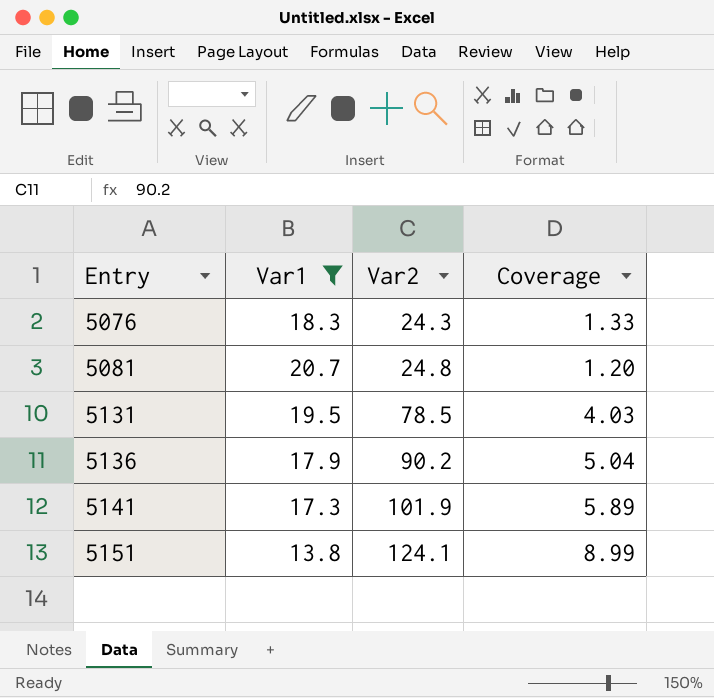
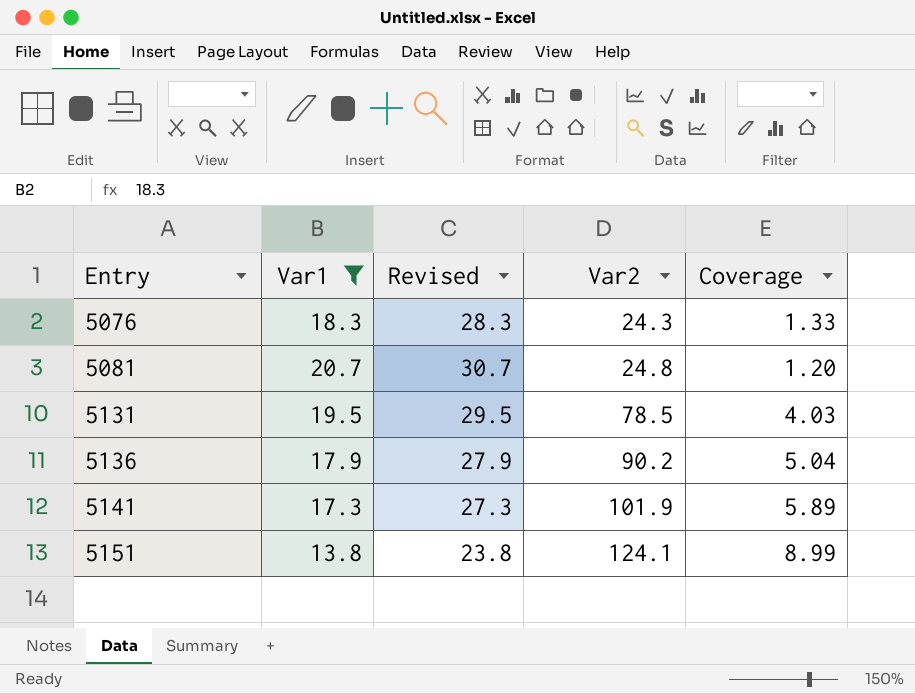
column Revised | formula: none -> [Var1] + 10

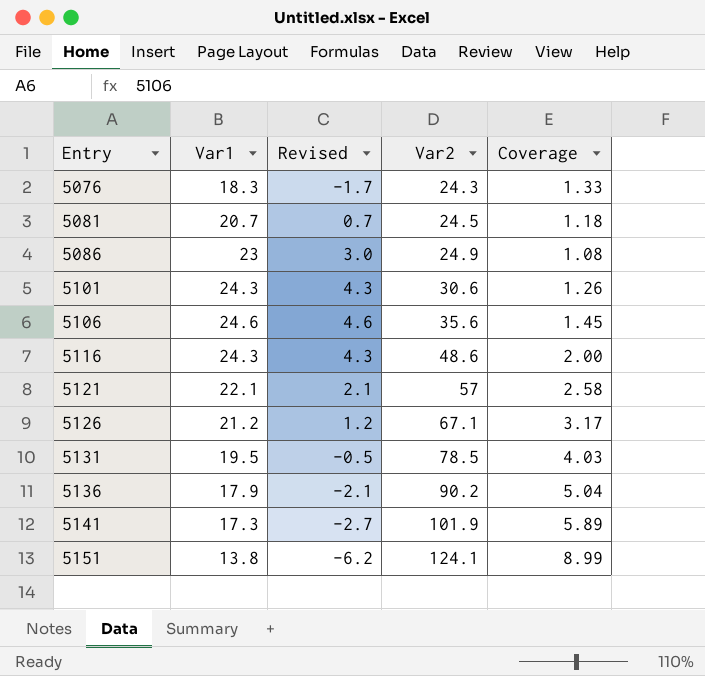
filter: Var1 <= 20.7 -> none
column Revised | formula: [Var1] + 10 -> [Var1] - 20
5081 | Var2: 24.8 -> 24.5
5081 | Coverage: 1.20 -> 1.18

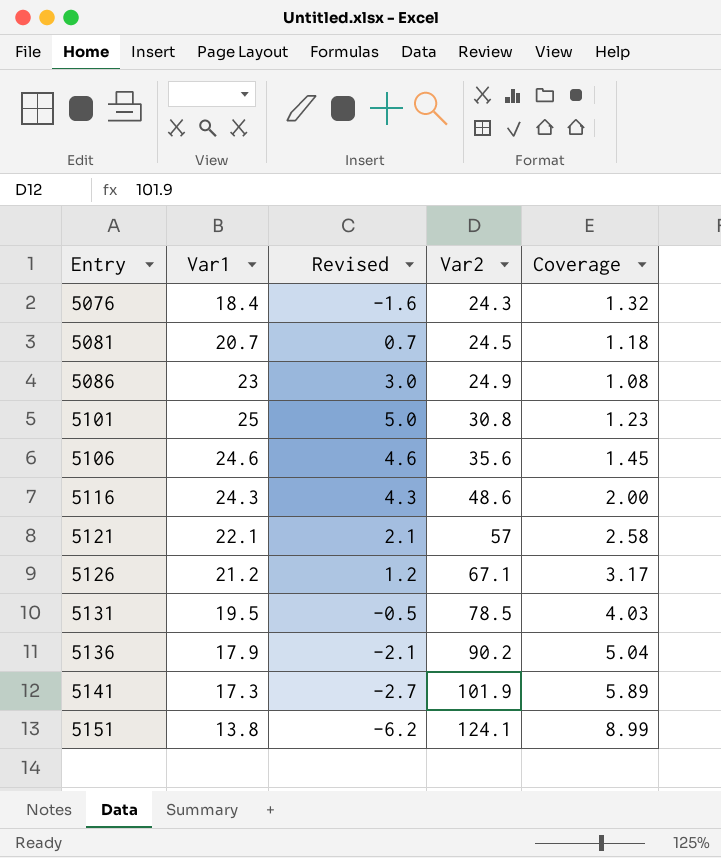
5076 | Var1: 18.3 -> 18.4
5076 | Revised: -1.7 -> -1.6
5076 | Coverage: 1.33 -> 1.32
5101 | Var1: 24.3 -> 25
5101 | Revised: 4.3 -> 5.0
5101 | Var2: 30.6 -> 30.8
5101 | Coverage: 1.26 -> 1.23

